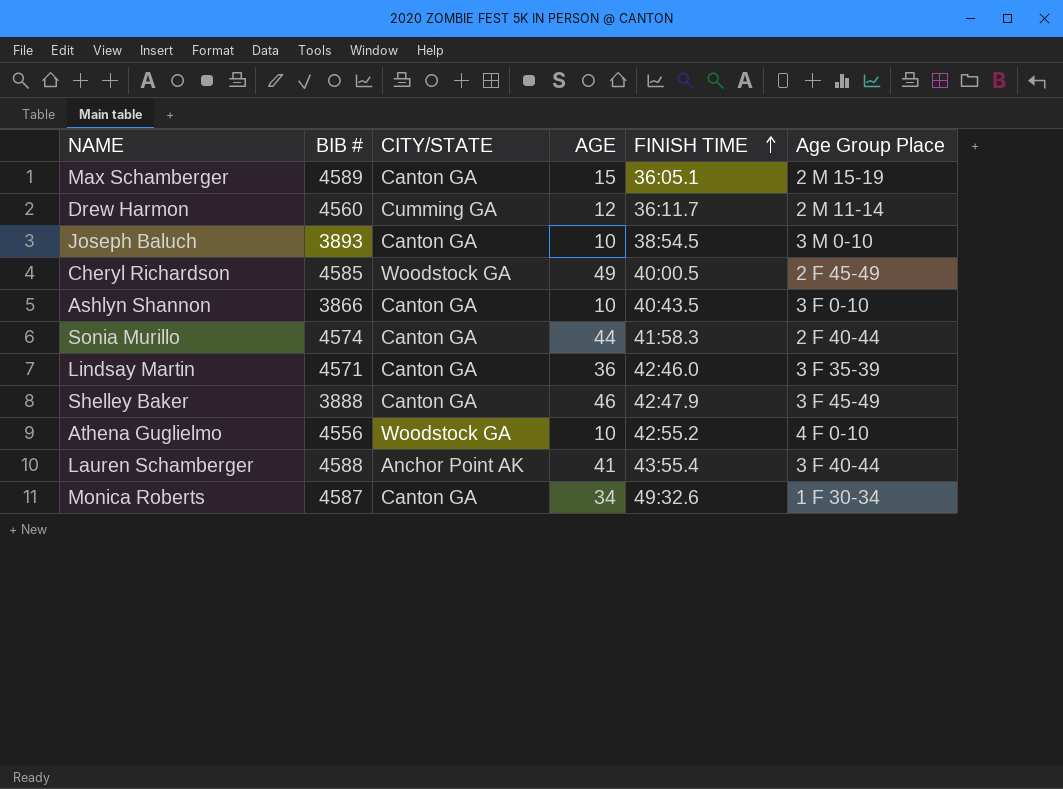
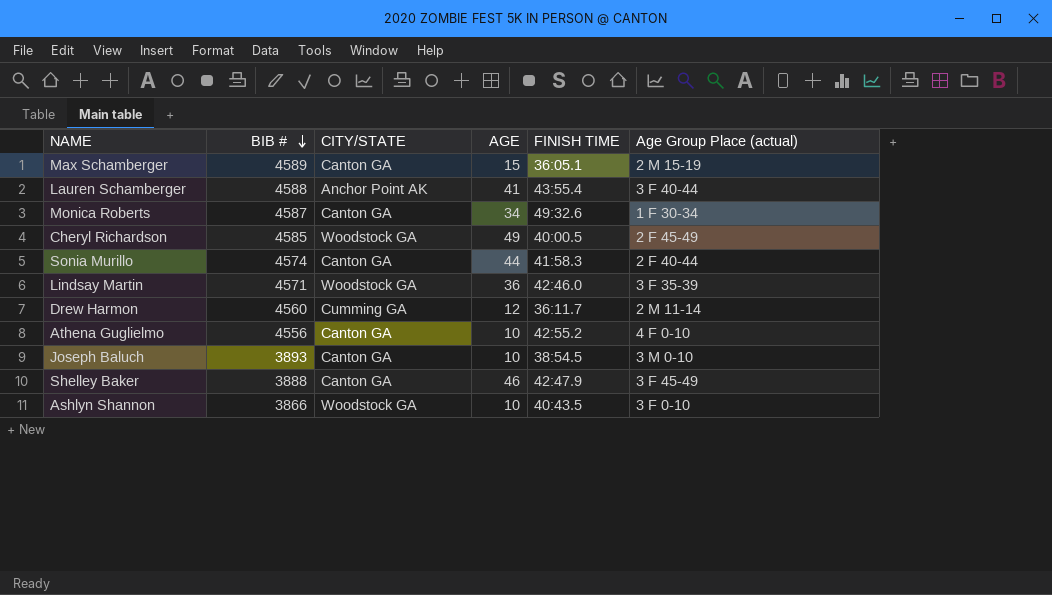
row order: FINISH TIME ascending -> BIB # descending
column name: Age Group Place -> Age Group Place (actual)
Lindsay Martin | CITY/STATE: Canton GA -> Woodstock GA
Athena Guglielmo | CITY/STATE: Woodstock GA -> Canton GA
Ashlyn Shannon | CITY/STATE: Canton GA -> Woodstock GA

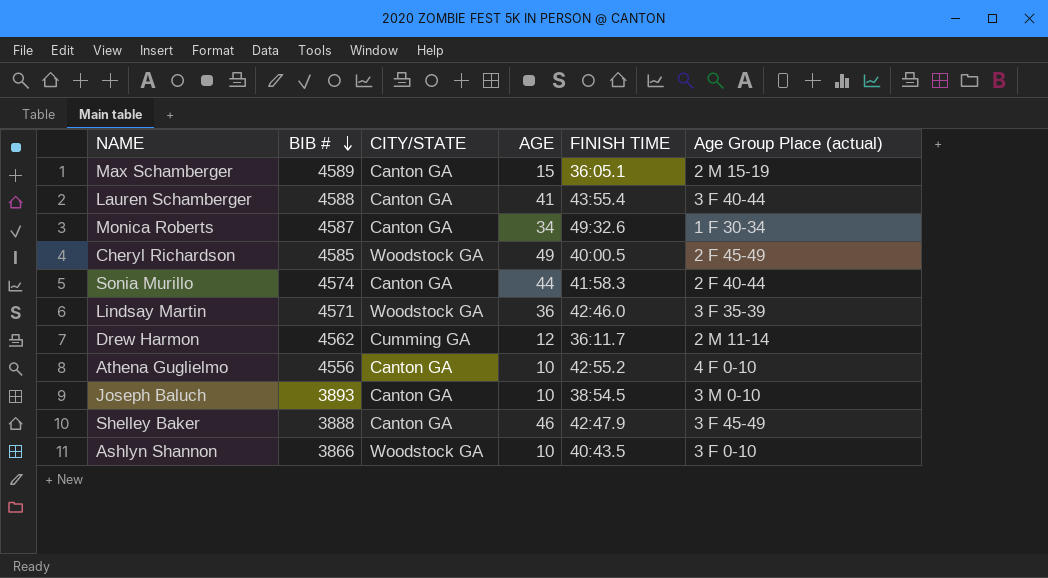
Lauren Schamberger | CITY/STATE: Anchor Point AK -> Canton GA
Drew Harmon | BIB #: 4560 -> 4562

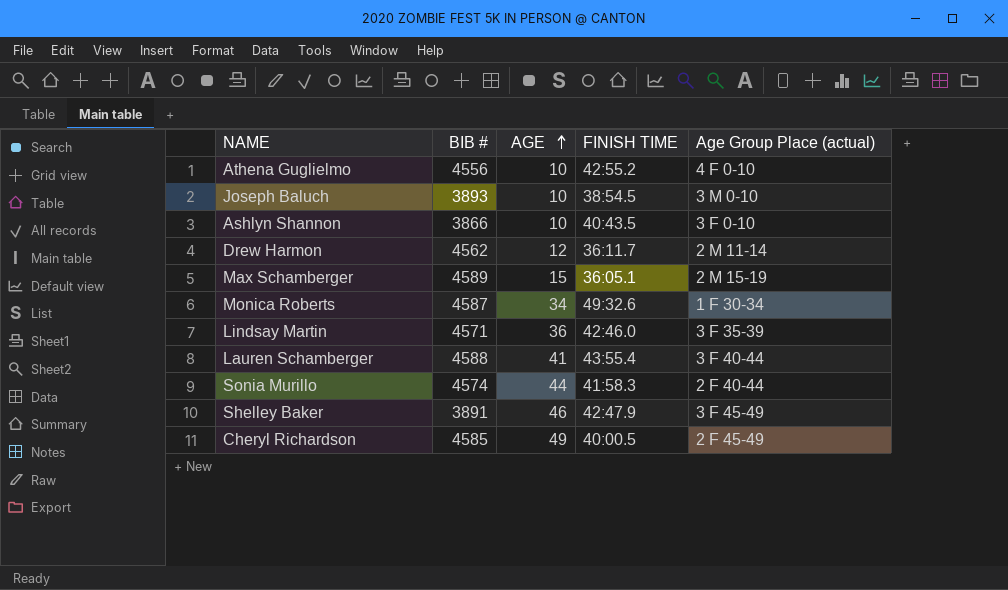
row order: BIB # descending -> AGE ascending
column CITY/STATE | position: 3 -> none
Shelley Baker | BIB #: 3888 -> 3891

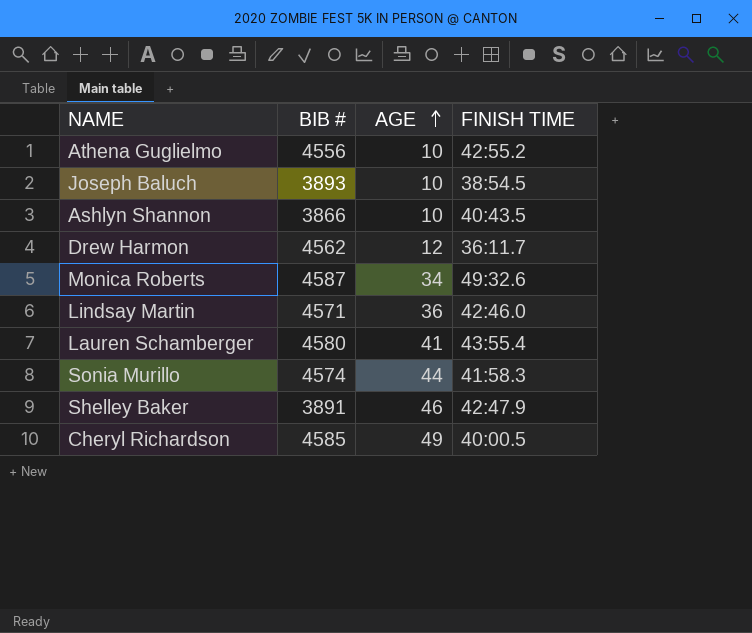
column Age Group Place (actual) | position: 5 -> none
row Max Schamberger: 4589 | 15 | 36:05.1 | 2 M 15-19 -> none
Lauren Schamberger | BIB #: 4588 -> 4580

